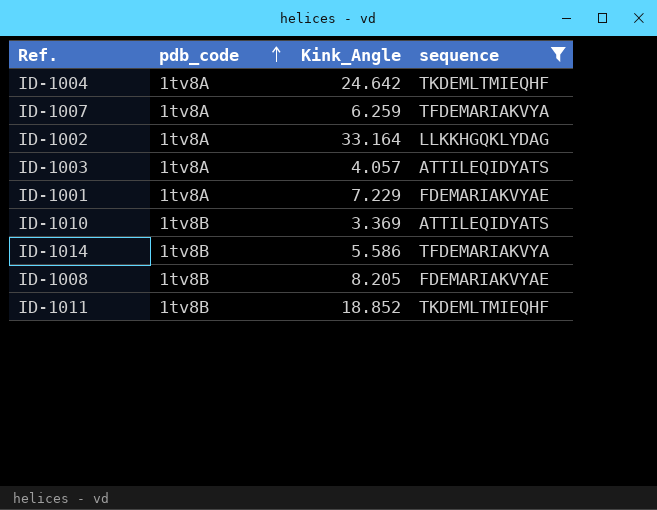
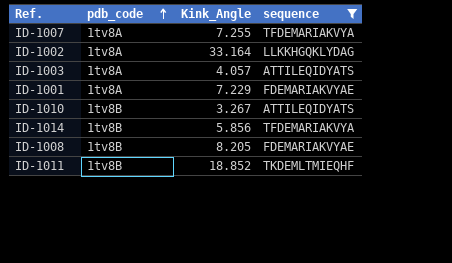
row ID-1004: 1tv8A | 24.642 | TKDEMLTMIEQHF -> none
ID-1007 | Kink_Angle: 6.259 -> 7.255
ID-1010 | Kink_Angle: 3.369 -> 3.267
ID-1014 | Kink_Angle: 5.586 -> 5.856

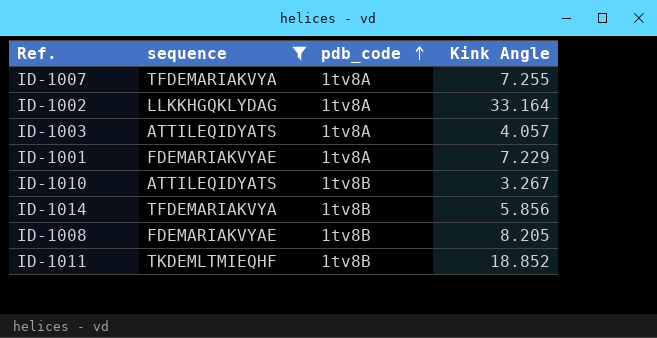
column sequence | position: 4 -> 2
column name: Kink_Angle -> Kink Angle

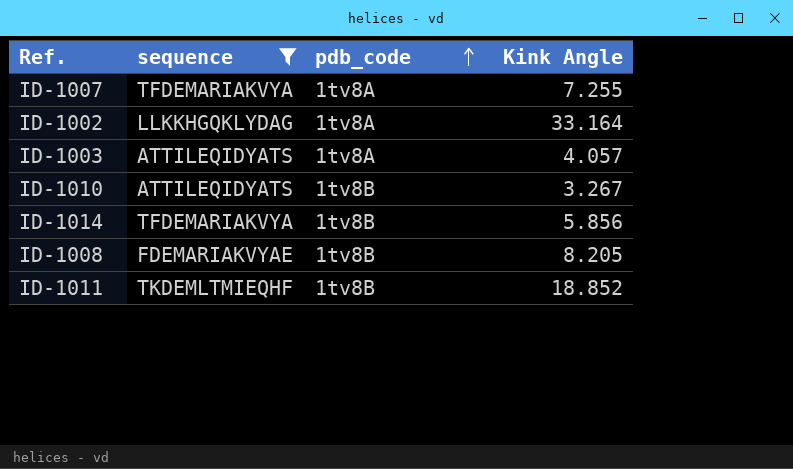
row ID-1001: FDEMARIAKVYAE | 1tv8A | 7.229 -> none

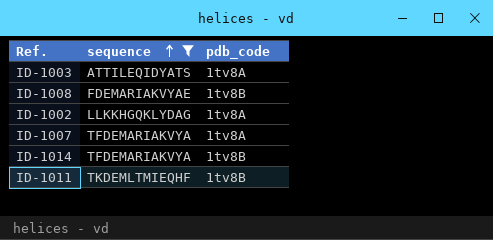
row order: pdb_code ascending -> sequence ascending
column Kink Angle | position: 4 -> none
row ID-1010: ATTILEQIDYATS | 1tv8B | 3.267 -> none

